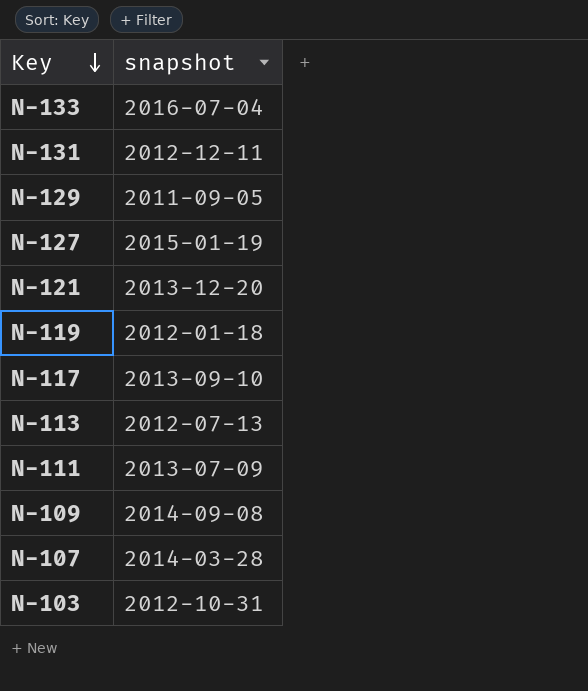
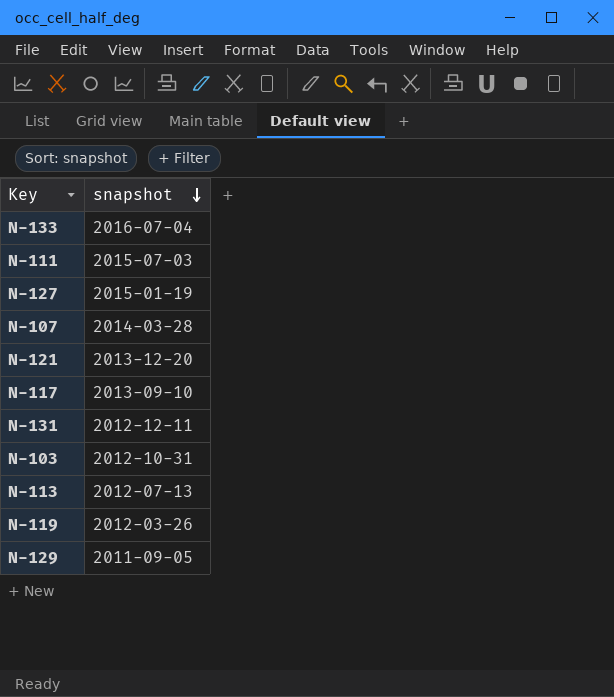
row order: Key descending -> snapshot descending
row N-109: 2014-09-08 -> none
N-111 | snapshot: 2013-07-09 -> 2015-07-03
N-119 | snapshot: 2012-01-18 -> 2012-03-26

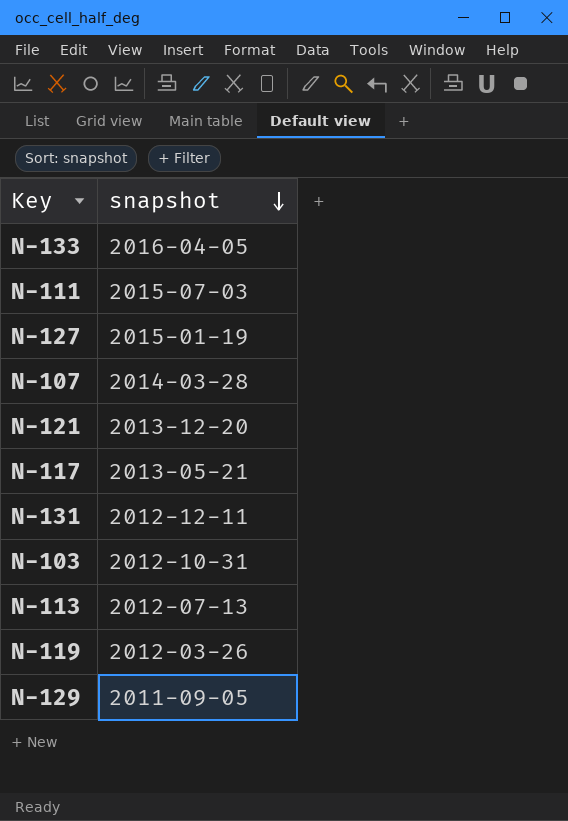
N-133 | snapshot: 2016-07-04 -> 2016-04-05
N-117 | snapshot: 2013-09-10 -> 2013-05-21

